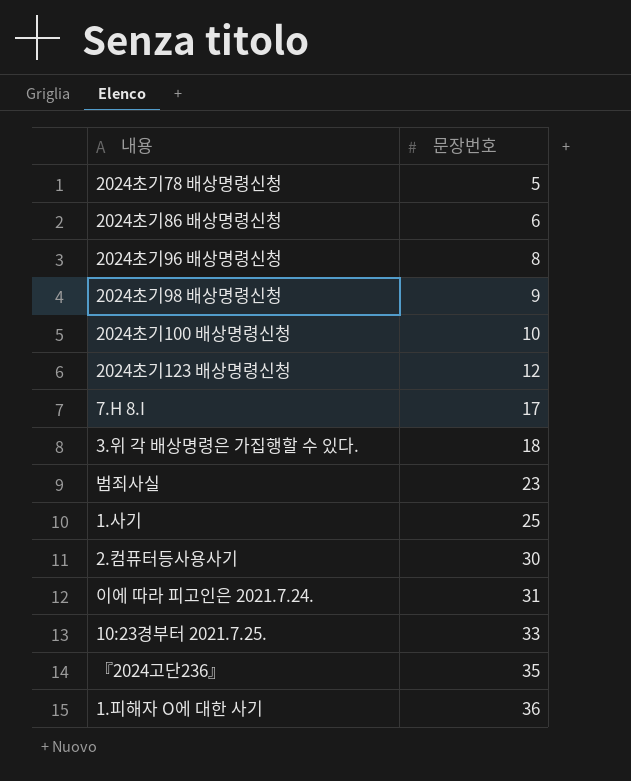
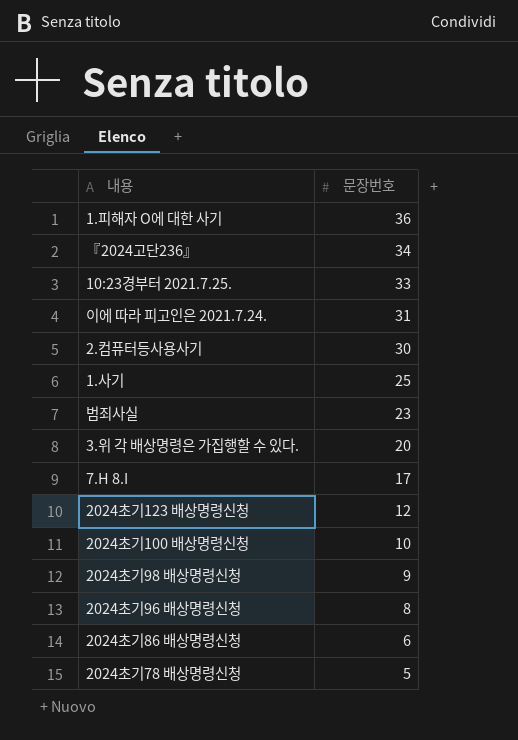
row order: 문장번호 ascending -> 문장번호 descending
『2024고단236』 | 문장번호: 35 -> 34
3.위 각 배상명령은 가집행할 수 있다. | 문장번호: 18 -> 20

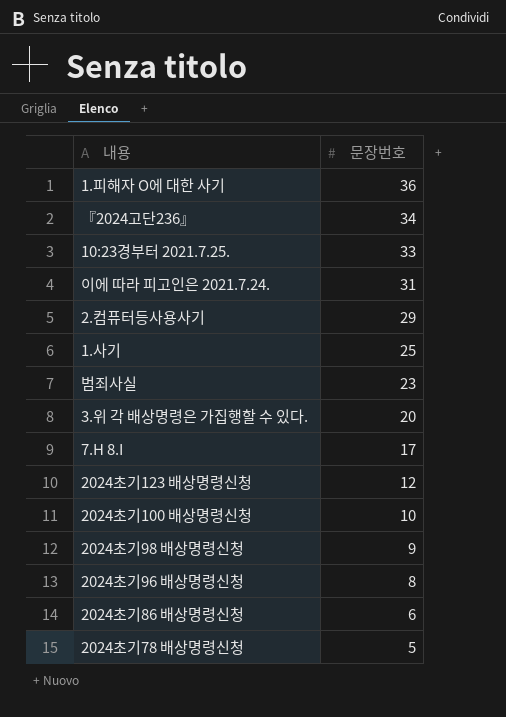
2.컴퓨터등사용사기 | 문장번호: 30 -> 29

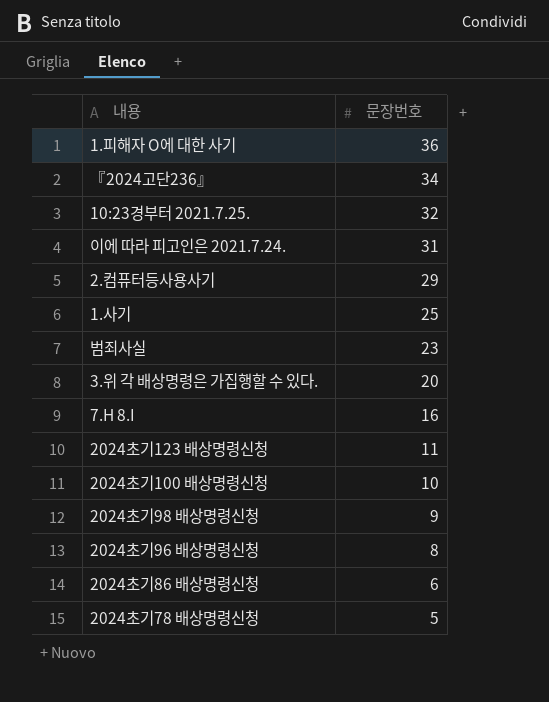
10:23경부터 2021.7.25. | 문장번호: 33 -> 32
7.H 8.I | 문장번호: 17 -> 16
2024초기123 배상명령신청 | 문장번호: 12 -> 11

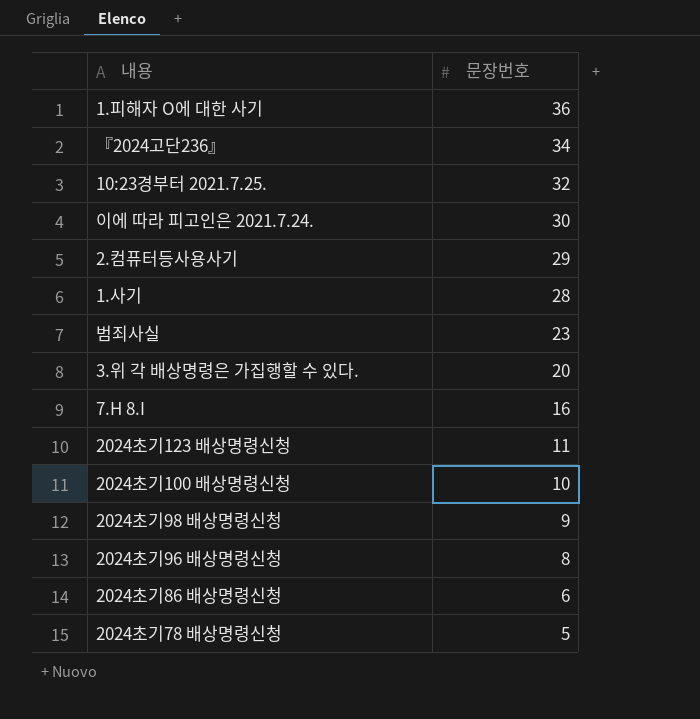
이에 따라 피고인은 2021.7.24. | 문장번호: 31 -> 30
1.사기 | 문장번호: 25 -> 28

